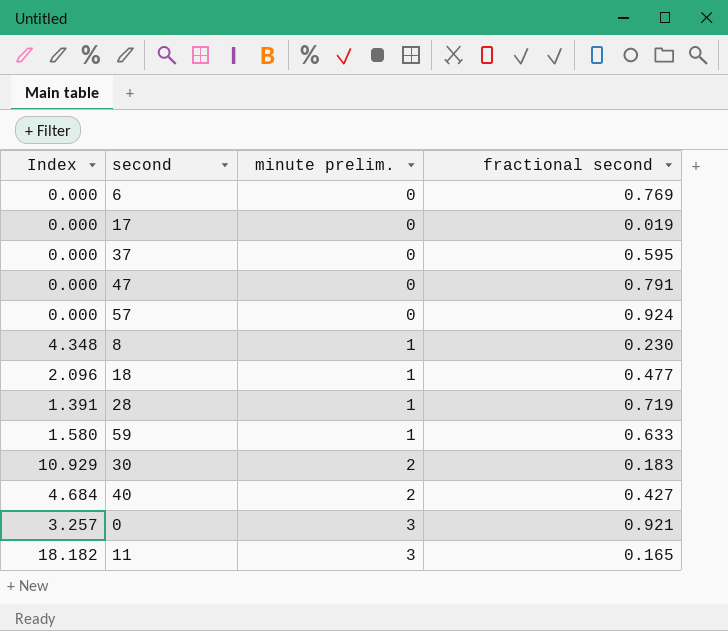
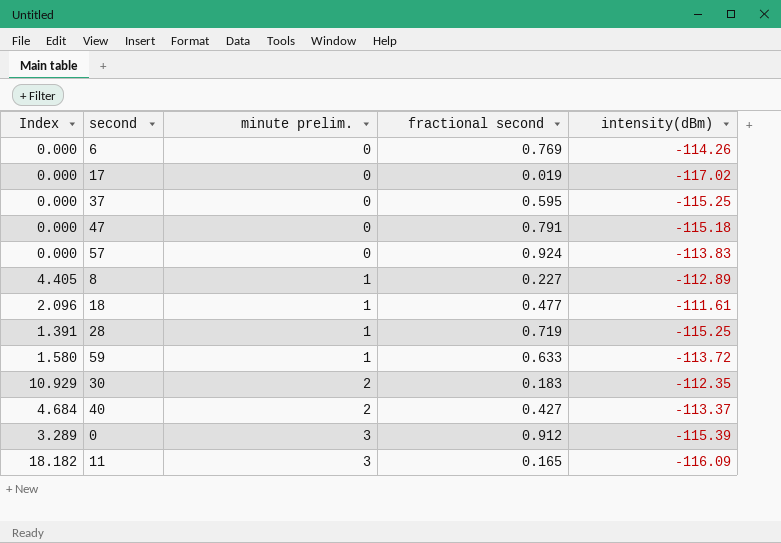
column intensity(dBm) | position: none -> 5
8 | Index: 4.348 -> 4.405
8 | fractional second: 0.230 -> 0.227
0 | Index: 3.257 -> 3.289
0 | fractional second: 0.921 -> 0.912

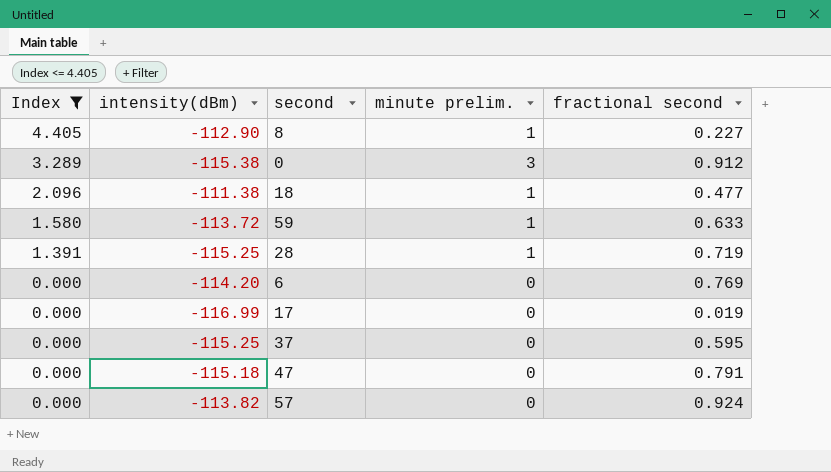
filter: none -> Index <= 4.405
row order: minute prelim. ascending -> Index descending
column intensity(dBm) | position: 5 -> 2
8 | intensity(dBm): -112.89 -> -112.90
0 | intensity(dBm): -115.39 -> -115.38
18 | intensity(dBm): -111.61 -> -111.38
6 | intensity(dBm): -114.26 -> -114.20
17 | intensity(dBm): -117.02 -> -116.99
57 | intensity(dBm): -113.83 -> -113.82

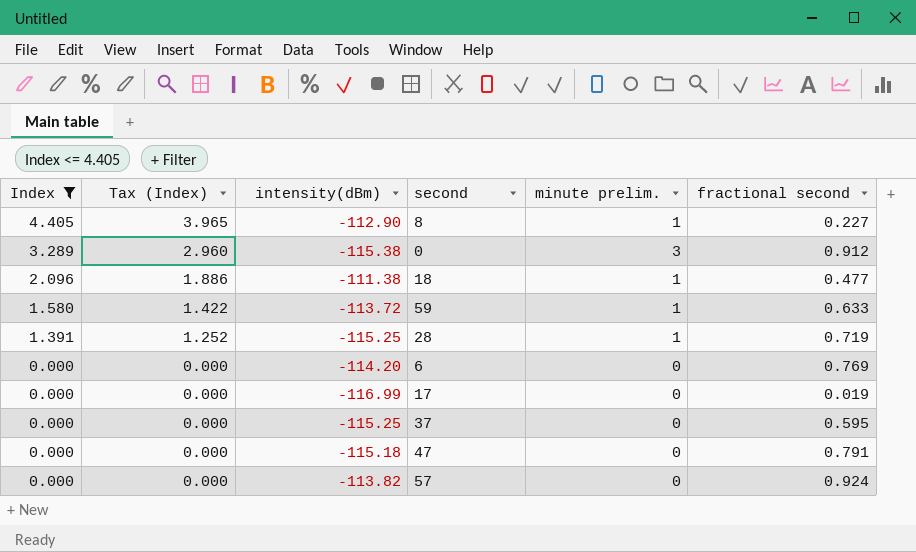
column Tax (Index) | formula: none -> [Index] * 0.9

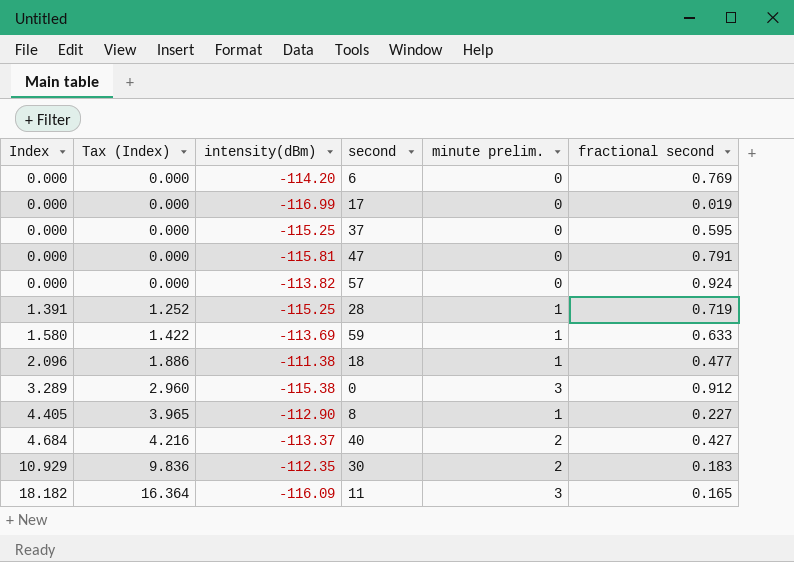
filter: Index <= 4.405 -> none
row order: Index descending -> Index ascending
47 | intensity(dBm): -115.18 -> -115.81
59 | intensity(dBm): -113.72 -> -113.69

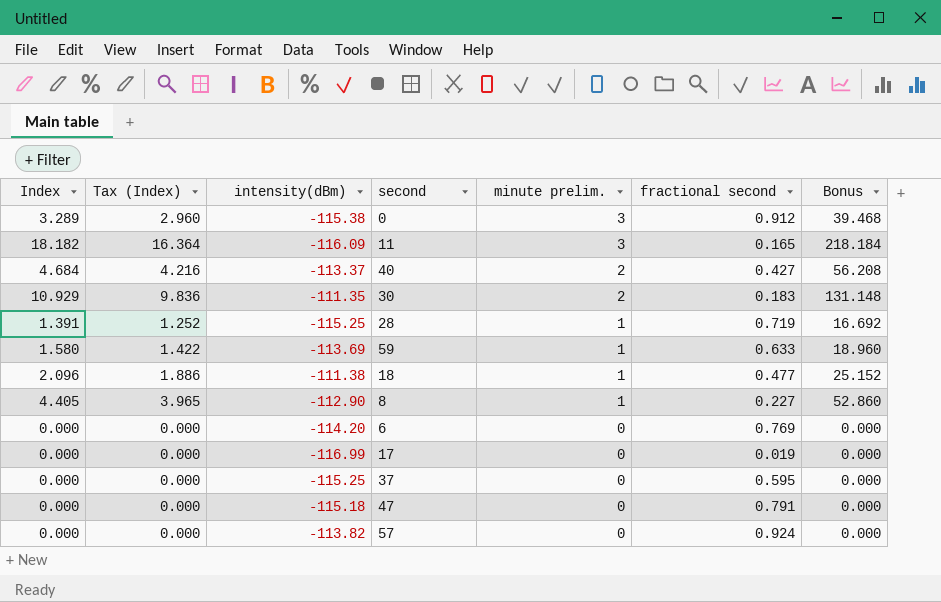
row order: Index ascending -> minute prelim. descending
column Bonus | formula: none -> [Index] * 12
30 | intensity(dBm): -112.35 -> -111.35
47 | intensity(dBm): -115.81 -> -115.18

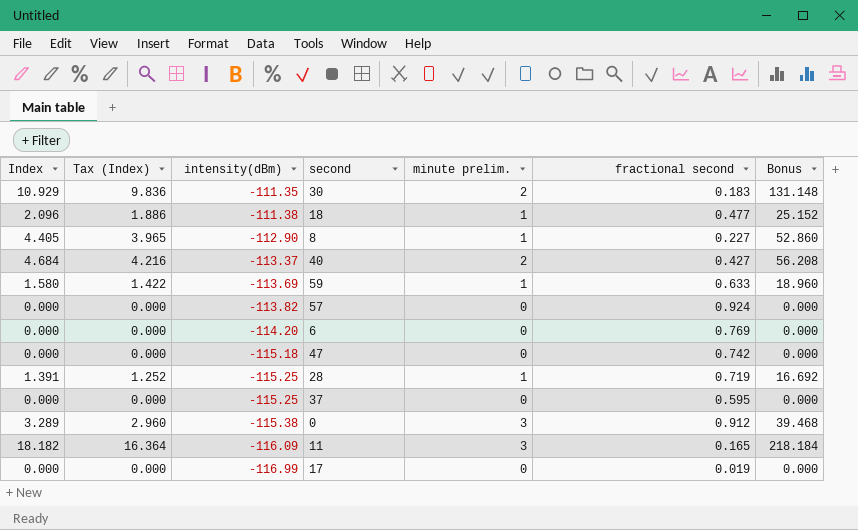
row order: minute prelim. descending -> intensity(dBm) descending
47 | fractional second: 0.791 -> 0.742

